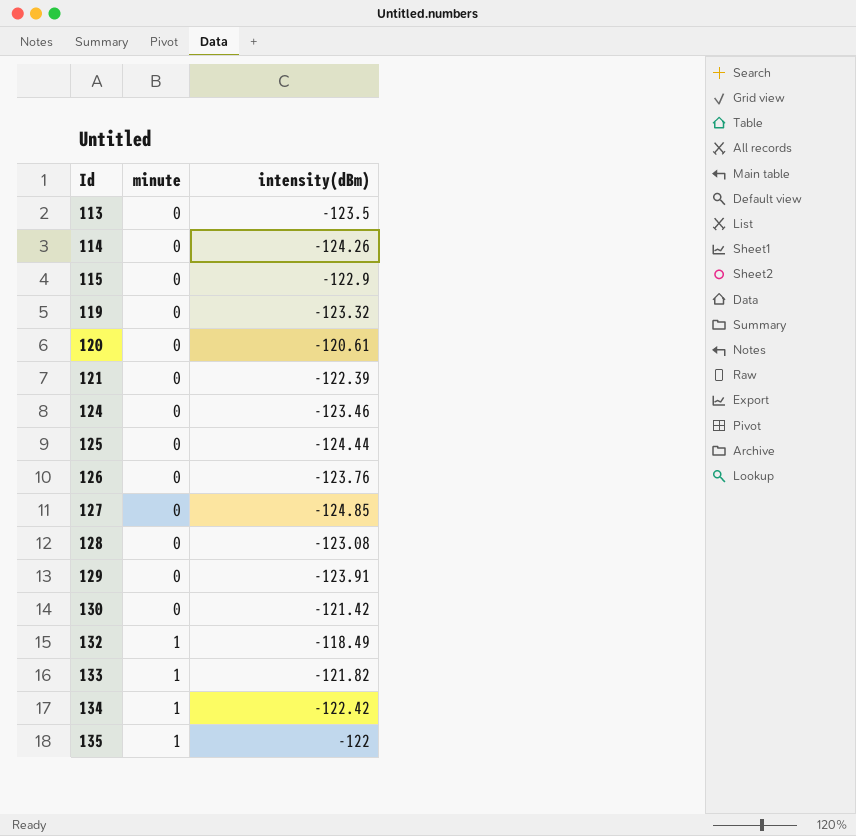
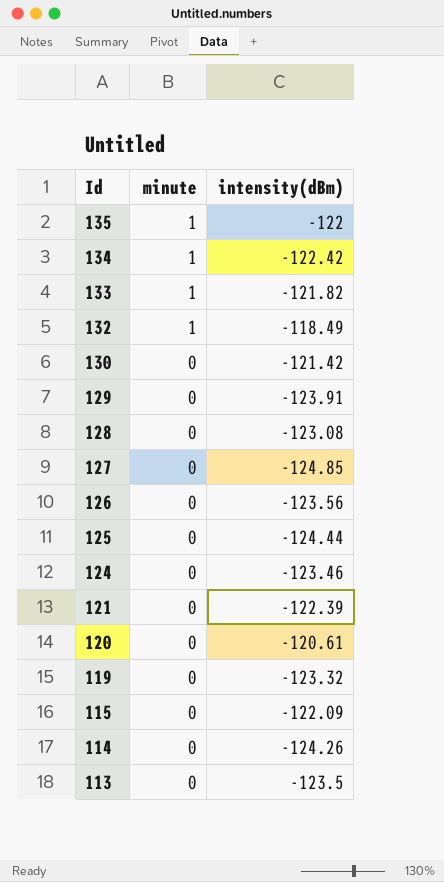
row order: Id ascending -> Id descending
126 | intensity(dBm): -123.76 -> -123.56
115 | intensity(dBm): -122.9 -> -122.09

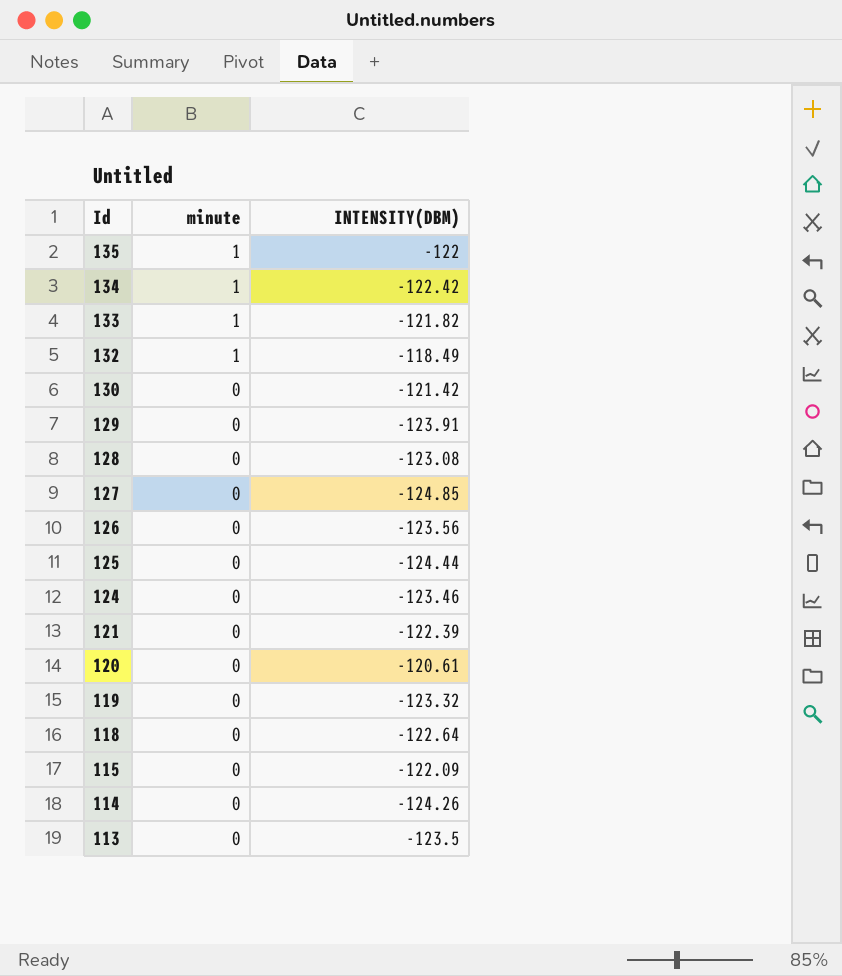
column name: intensity(dBm) -> INTENSITY(DBM)
row 118: none -> 0 | -122.64

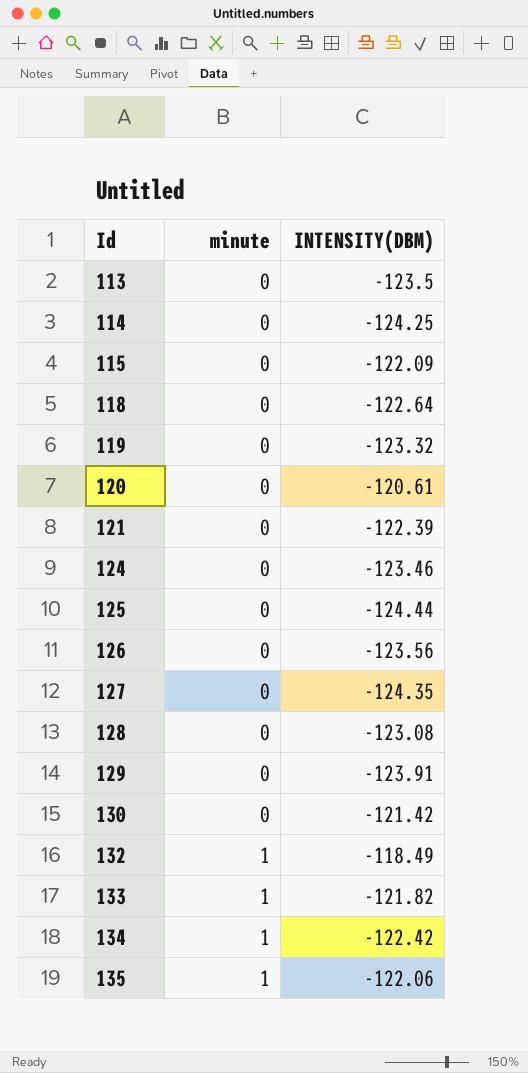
row order: Id descending -> Id ascending
114 | INTENSITY(DBM): -124.26 -> -124.25
127 | INTENSITY(DBM): -124.85 -> -124.35
135 | INTENSITY(DBM): -122 -> -122.06

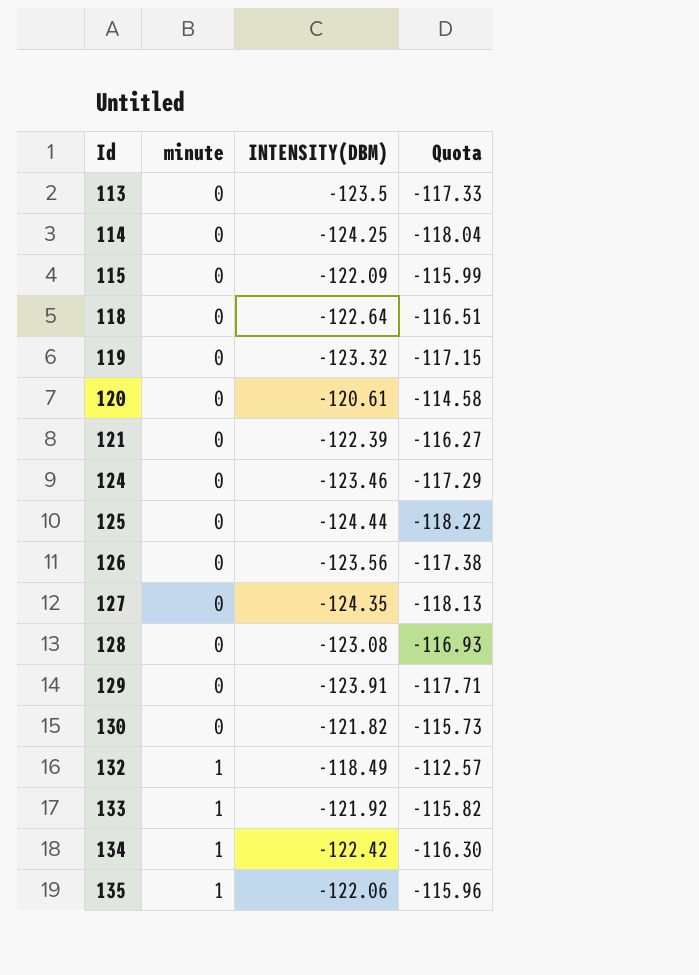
column Quota | formula: none -> [INTENSITY(DBM)] * 0.95
130 | INTENSITY(DBM): -121.42 -> -121.82
133 | INTENSITY(DBM): -121.82 -> -121.92

